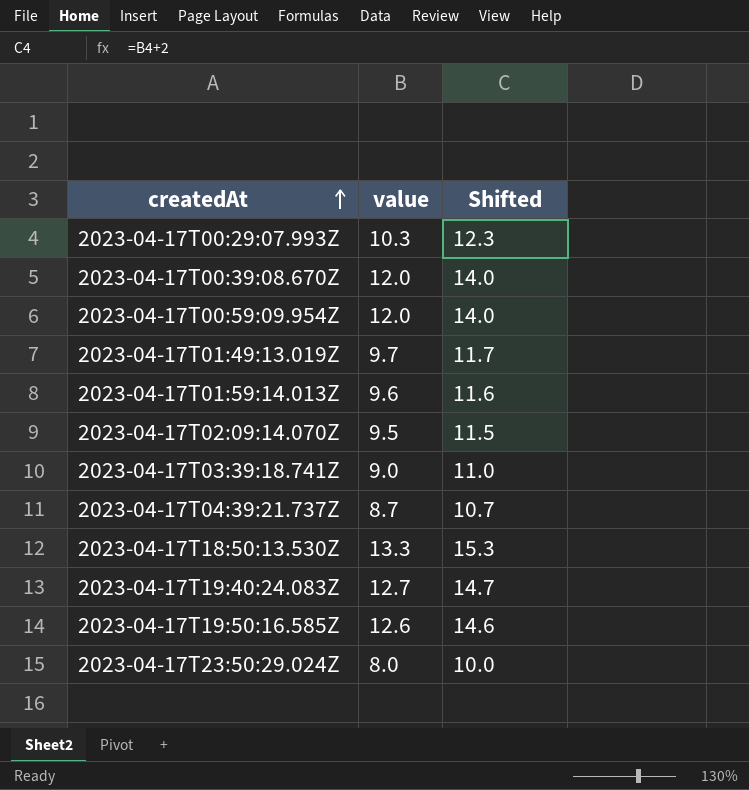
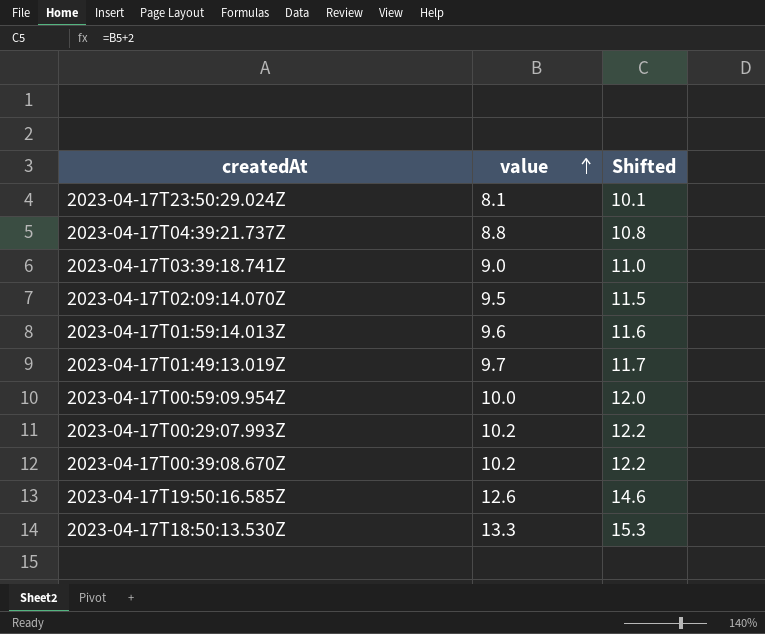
row order: createdAt ascending -> value ascending
row 2023-04-17T19:40:24.083Z: 12.7 | 14.7 -> none
2023-04-17T23:50:29.024Z | value: 8.0 -> 8.1
2023-04-17T23:50:29.024Z | Shifted: 10.0 -> 10.1
2023-04-17T04:39:21.737Z | value: 8.7 -> 8.8
2023-04-17T04:39:21.737Z | Shifted: 10.7 -> 10.8
2023-04-17T00:59:09.954Z | value: 12.0 -> 10.0
2023-04-17T00:59:09.954Z | Shifted: 14.0 -> 12.0
2023-04-17T00:29:07.993Z | value: 10.3 -> 10.2
2023-04-17T00:29:07.993Z | Shifted: 12.3 -> 12.2
2023-04-17T00:39:08.670Z | value: 12.0 -> 10.2
2023-04-17T00:39:08.670Z | Shifted: 14.0 -> 12.2

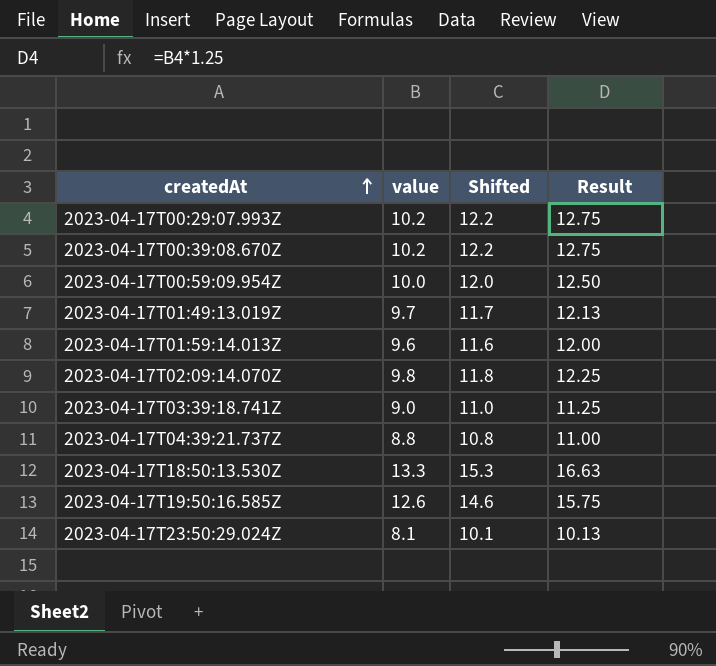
row order: value ascending -> createdAt ascending
column Result | formula: none -> [value] * 1.25
2023-04-17T02:09:14.070Z | value: 9.5 -> 9.8
2023-04-17T02:09:14.070Z | Shifted: 11.5 -> 11.8

